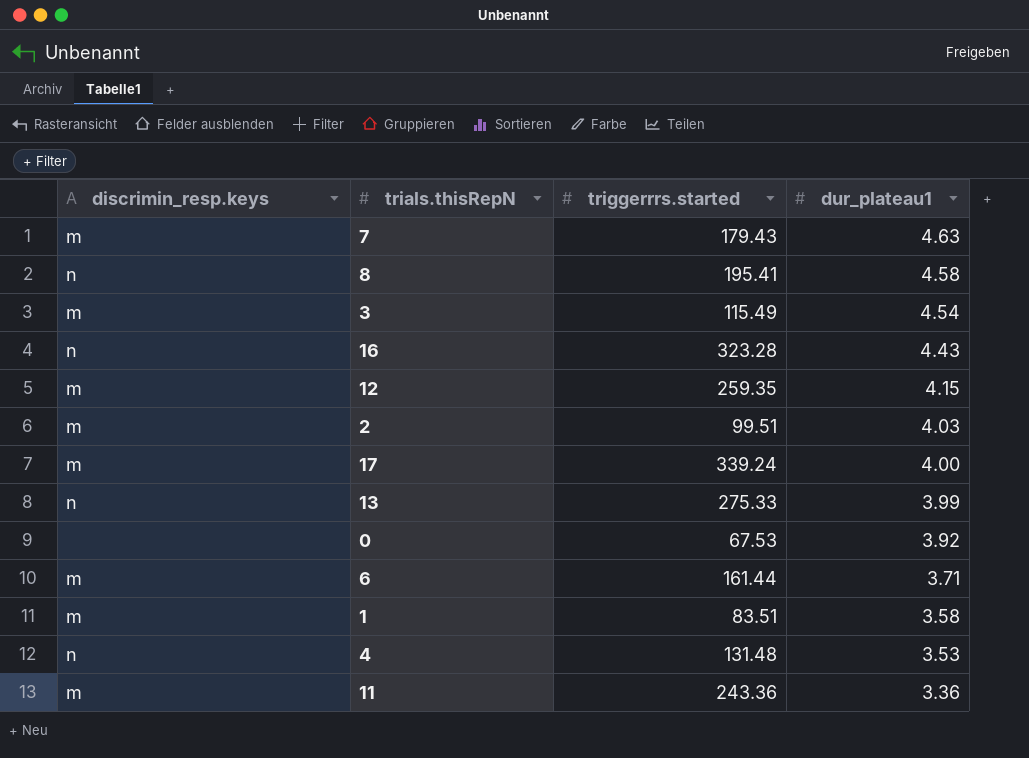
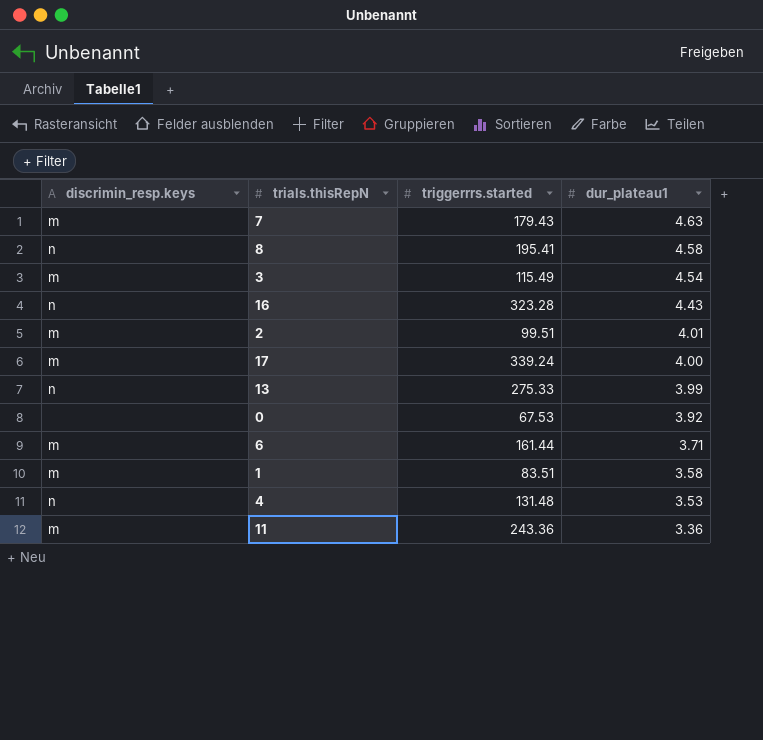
row 12: m | 259.35 | 4.15 -> none
2 | dur_plateau1: 4.03 -> 4.01

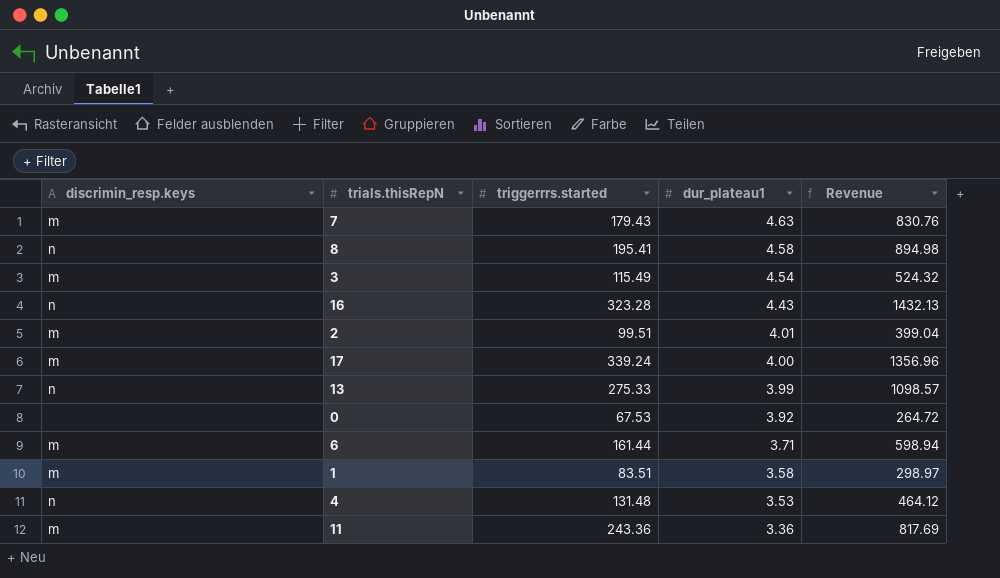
column Revenue | formula: none -> [triggerrrs.started] * [dur_plateau1]

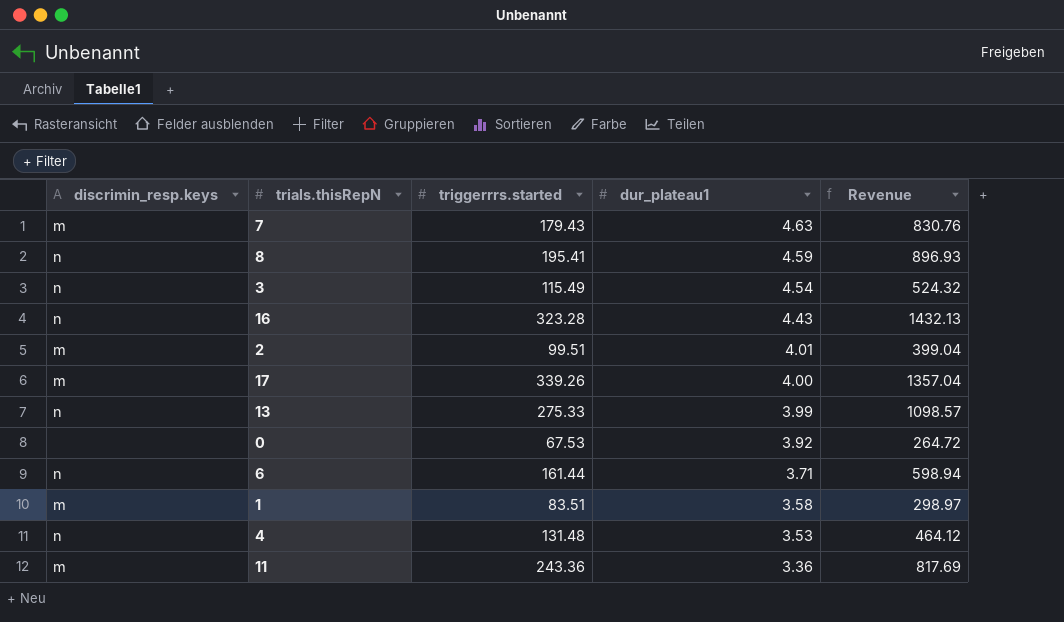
8 | dur_plateau1: 4.58 -> 4.59
8 | Revenue: 894.98 -> 896.93
3 | discrimin_resp.keys: m -> n
17 | triggerrrs.started: 339.24 -> 339.26
17 | Revenue: 1356.96 -> 1357.04
6 | discrimin_resp.keys: m -> n

